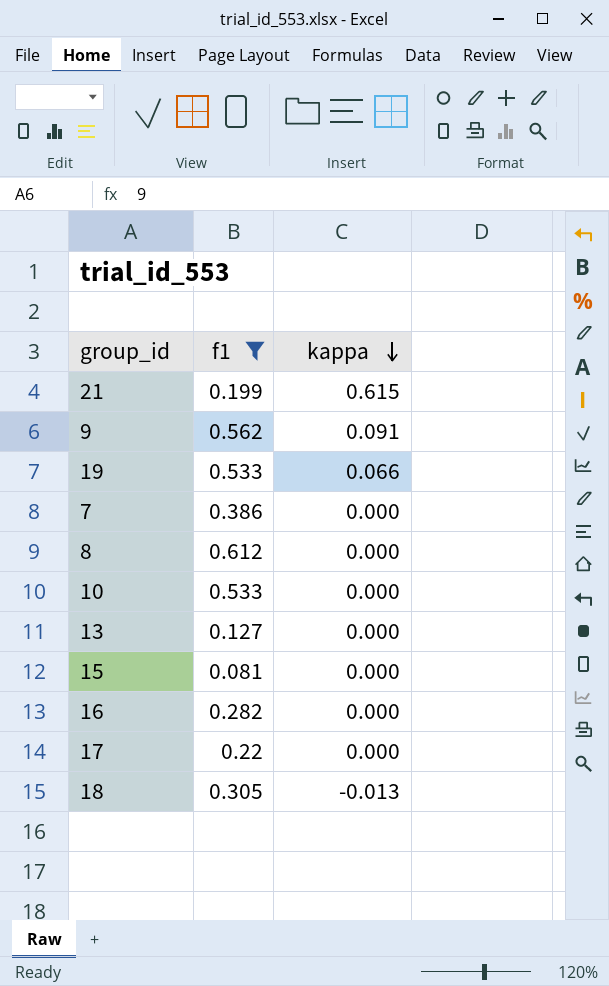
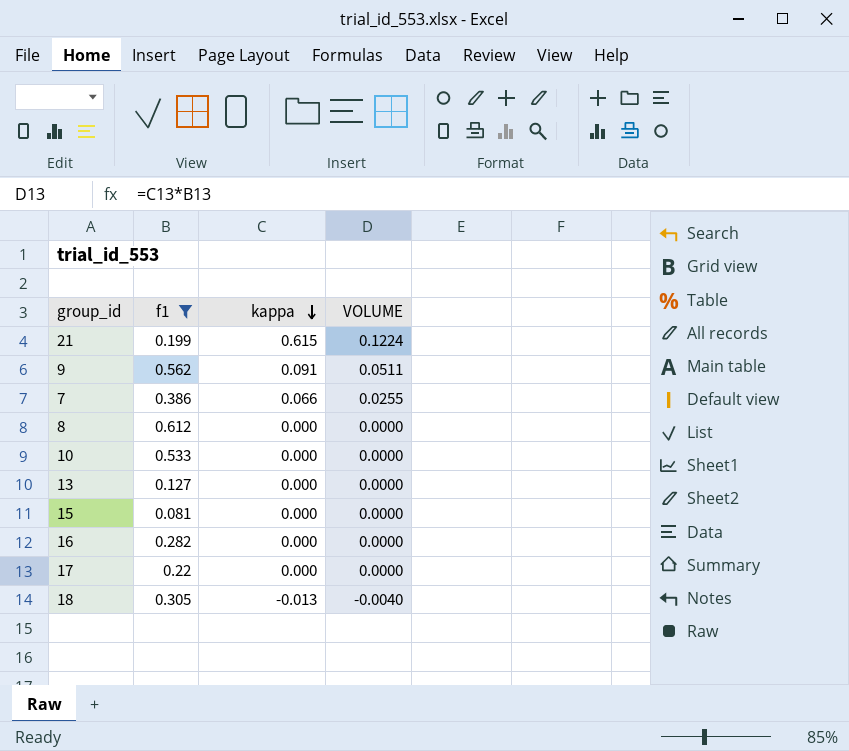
column VOLUME | formula: none -> [f1] * [kappa]
row 19: 0.533 | 0.066 -> none
7 | kappa: 0.000 -> 0.066

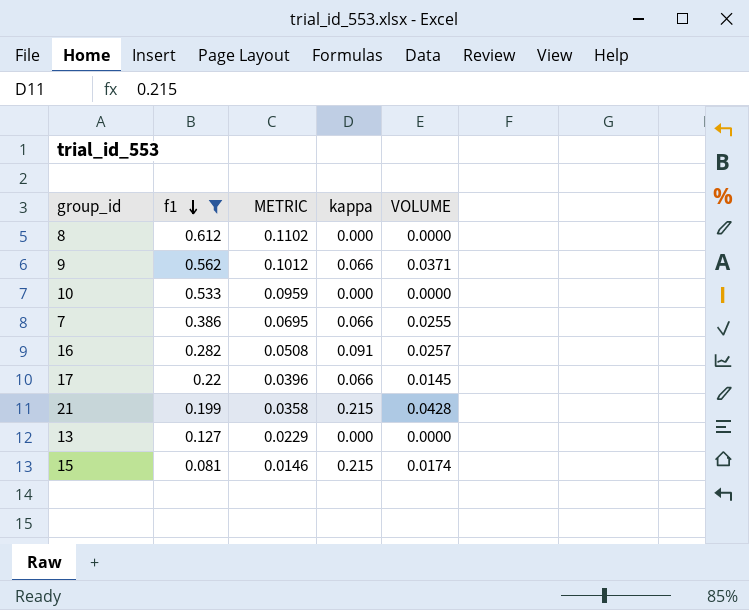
row order: kappa descending -> f1 descending
column METRIC | formula: none -> [f1] * 0.18
row 18: 0.305 | -0.013 | -0.0040 -> none
9 | kappa: 0.091 -> 0.066
9 | VOLUME: 0.0511 -> 0.0371
16 | kappa: 0.000 -> 0.091
16 | VOLUME: 0.0000 -> 0.0257
17 | kappa: 0.000 -> 0.066
17 | VOLUME: 0.0000 -> 0.0145
21 | kappa: 0.615 -> 0.215
21 | VOLUME: 0.1224 -> 0.0428
15 | kappa: 0.000 -> 0.215
15 | VOLUME: 0.0000 -> 0.0174

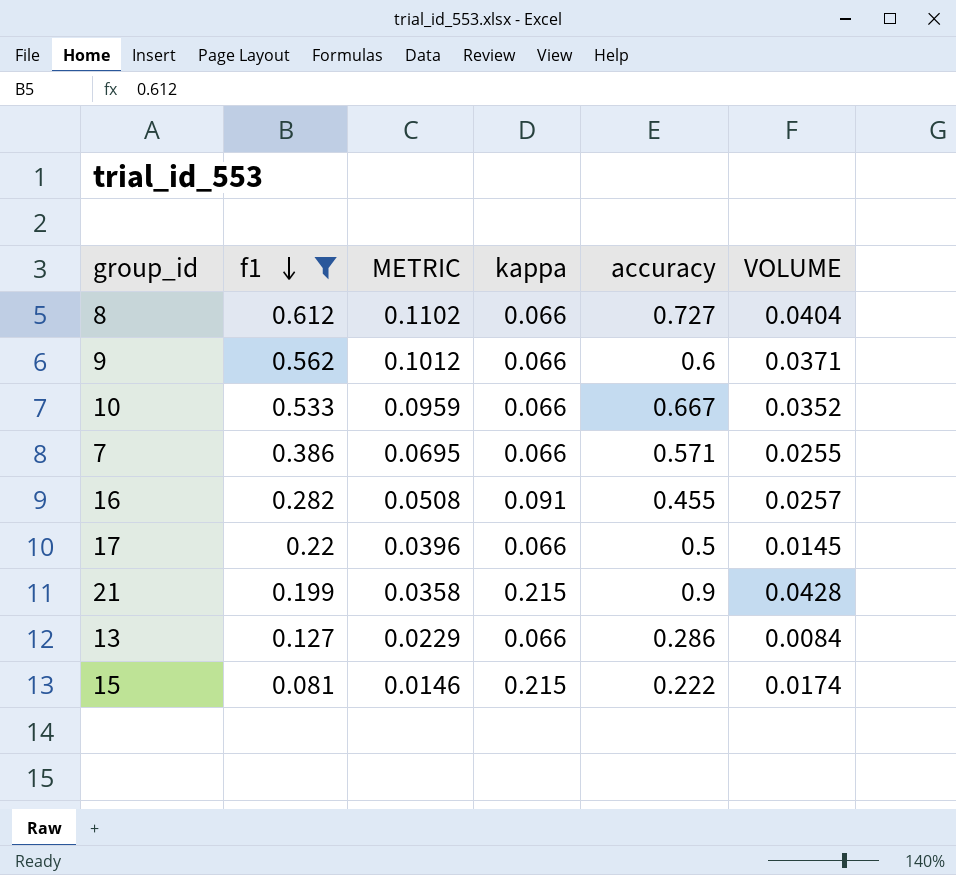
column accuracy | position: none -> 5
8 | kappa: 0.000 -> 0.066
8 | VOLUME: 0.0000 -> 0.0404
10 | kappa: 0.000 -> 0.066
10 | VOLUME: 0.0000 -> 0.0352
13 | kappa: 0.000 -> 0.066
13 | VOLUME: 0.0000 -> 0.0084

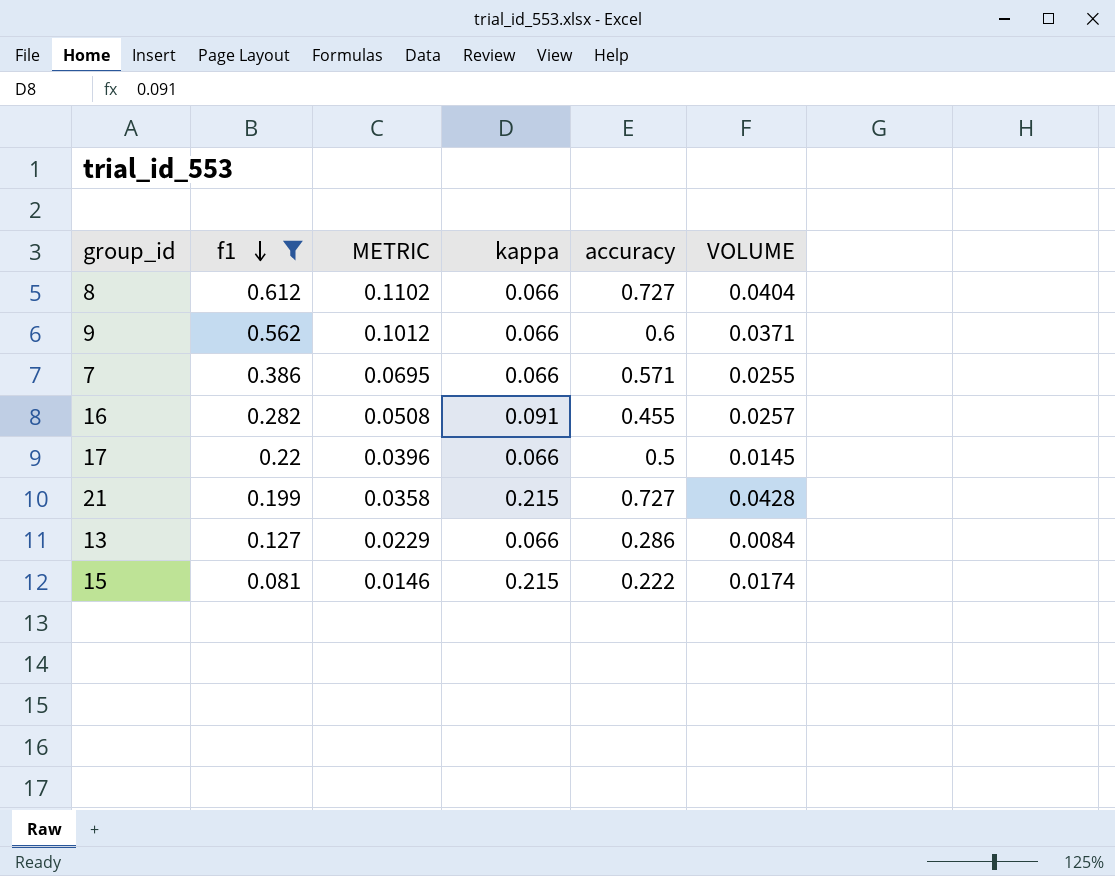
row 10: 0.533 | 0.0959 | 0.066 | 0.667 | 0.0352 -> none
21 | accuracy: 0.9 -> 0.727

